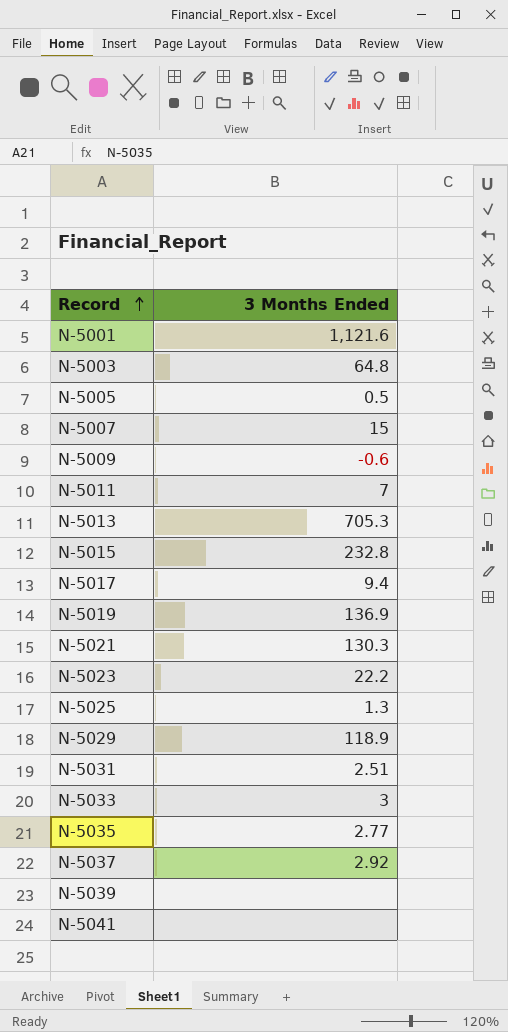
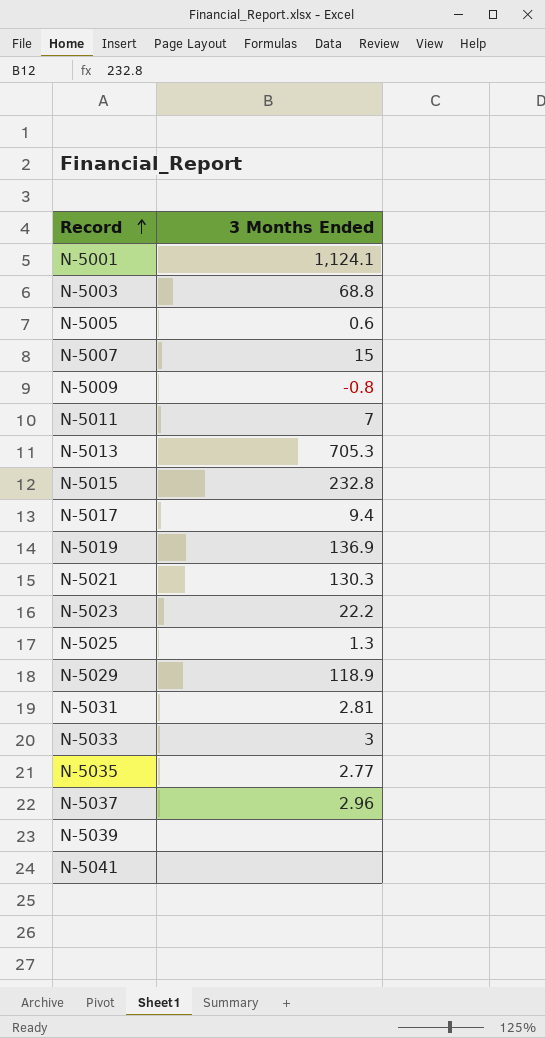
N-5001 | 3 Months Ended: 1,121.6 -> 1,124.1
N-5003 | 3 Months Ended: 64.8 -> 68.8
N-5005 | 3 Months Ended: 0.5 -> 0.6
N-5009 | 3 Months Ended: -0.6 -> -0.8
N-5031 | 3 Months Ended: 2.51 -> 2.81
N-5037 | 3 Months Ended: 2.92 -> 2.96

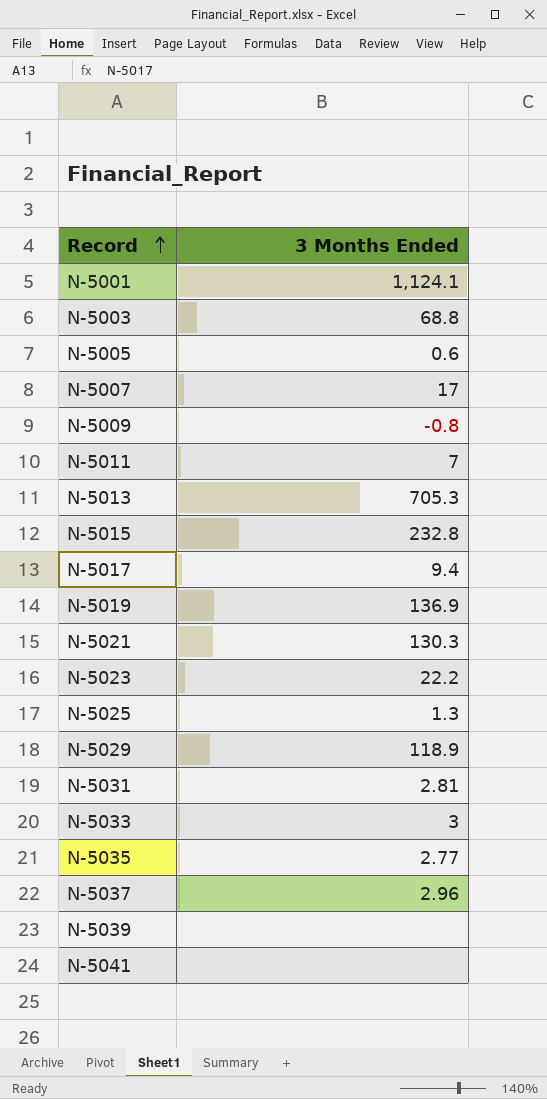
N-5007 | 3 Months Ended: 15 -> 17

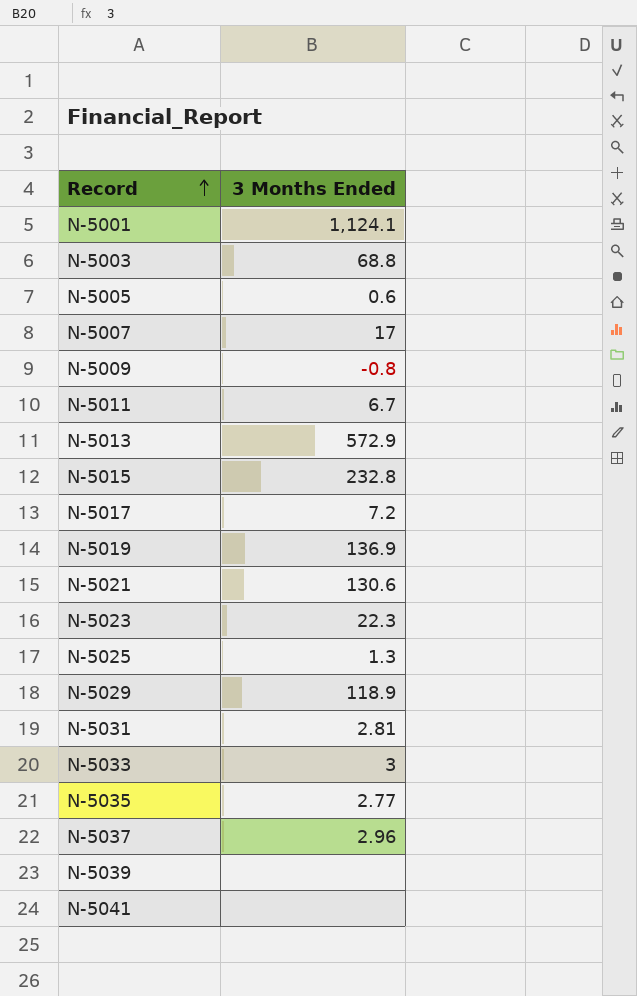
N-5011 | 3 Months Ended: 7 -> 6.7
N-5013 | 3 Months Ended: 705.3 -> 572.9
N-5017 | 3 Months Ended: 9.4 -> 7.2
N-5021 | 3 Months Ended: 130.3 -> 130.6
N-5023 | 3 Months Ended: 22.2 -> 22.3

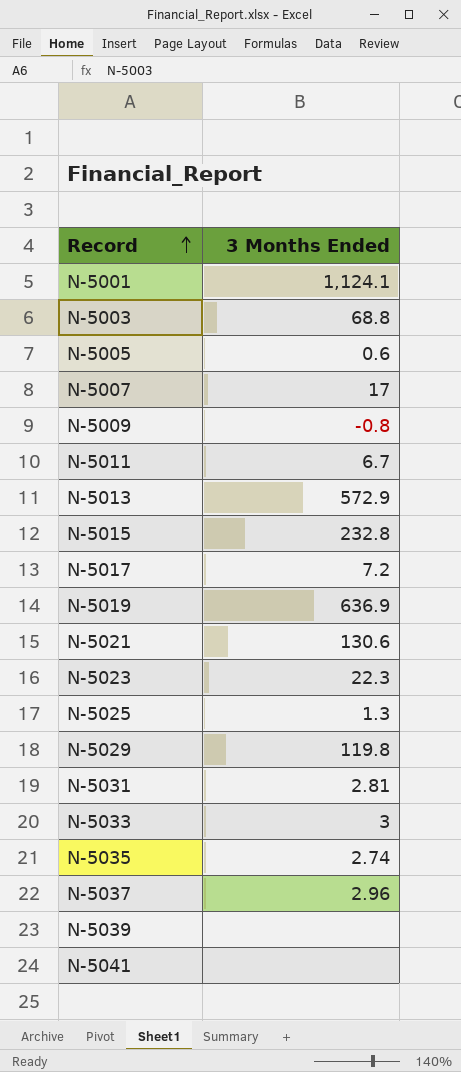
N-5019 | 3 Months Ended: 136.9 -> 636.9
N-5029 | 3 Months Ended: 118.9 -> 119.8
N-5035 | 3 Months Ended: 2.77 -> 2.74

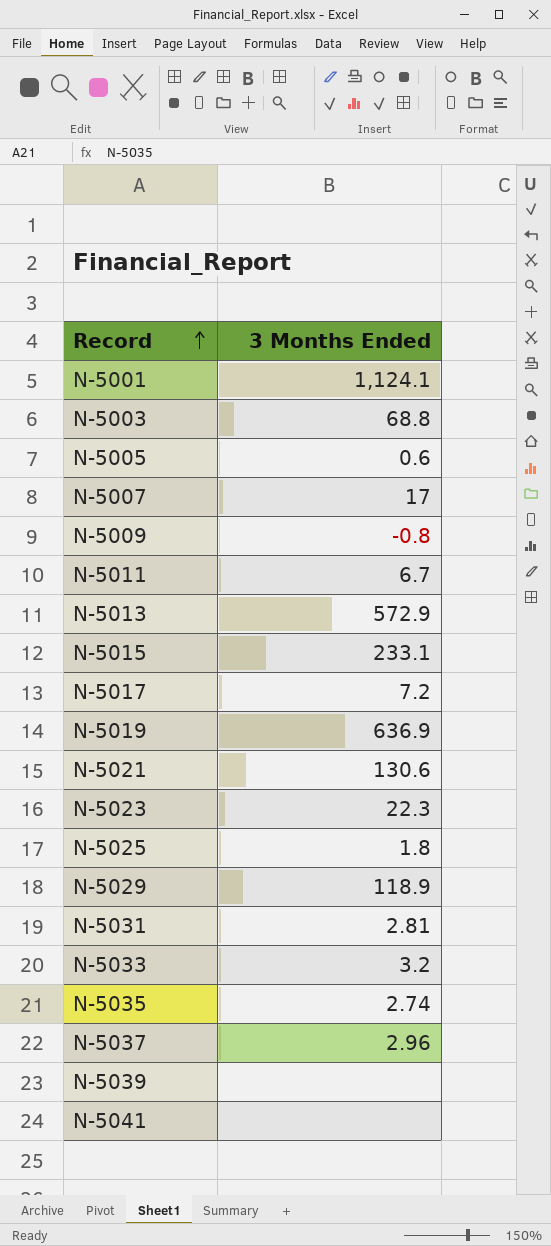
N-5015 | 3 Months Ended: 232.8 -> 233.1
N-5025 | 3 Months Ended: 1.3 -> 1.8
N-5029 | 3 Months Ended: 119.8 -> 118.9
N-5033 | 3 Months Ended: 3 -> 3.2

